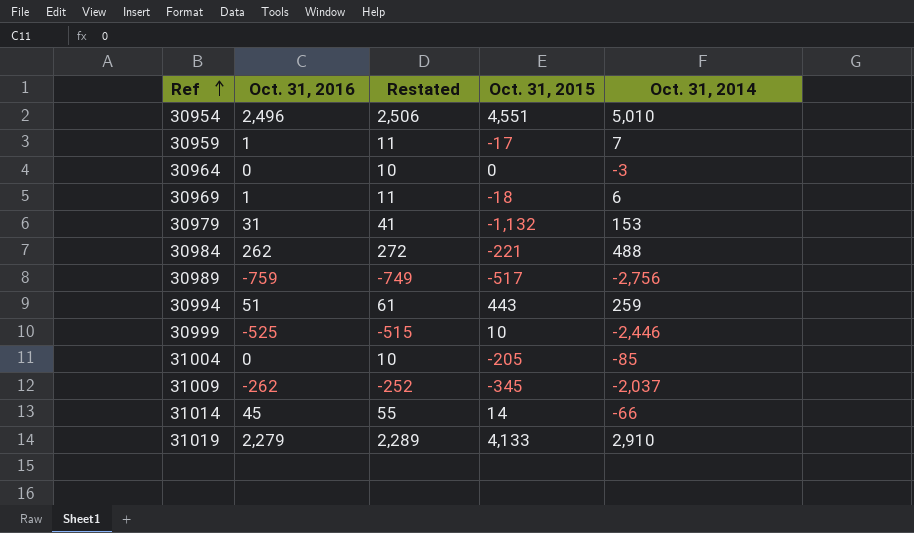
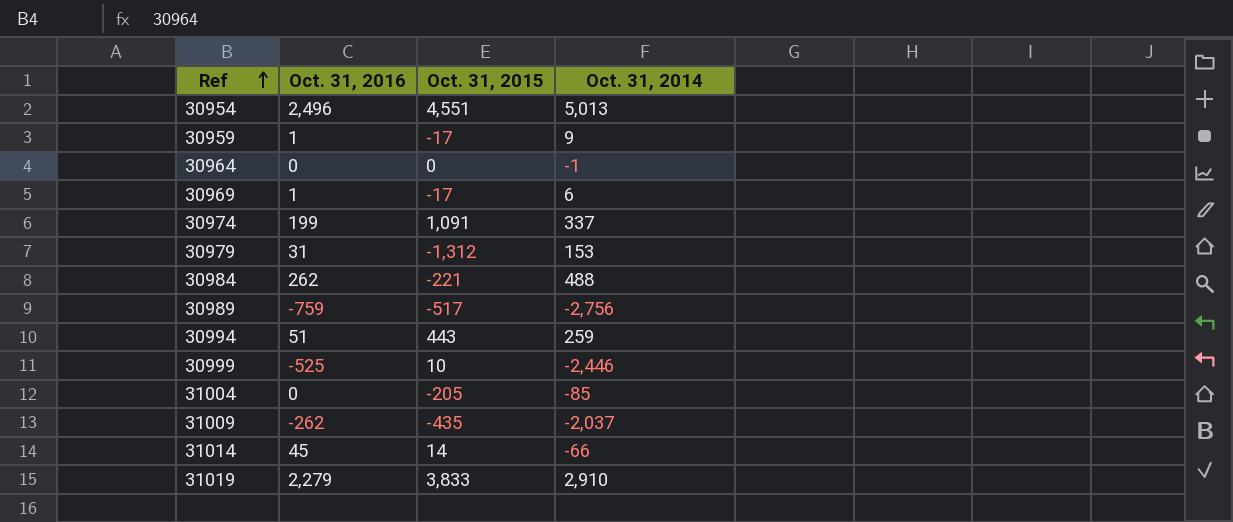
column Restated | formula: [Oct. 31, 2016] + 10 -> none
30954 | Oct. 31, 2014: 5,010 -> 5,013
30959 | Oct. 31, 2014: 7 -> 9
30964 | Oct. 31, 2014: -3 -> -1
30969 | Oct. 31, 2015: -18 -> -17
row 30974: none -> 199 | 1,091 | 337
30979 | Oct. 31, 2015: -1,132 -> -1,312
31009 | Oct. 31, 2015: -345 -> -435
31019 | Oct. 31, 2015: 4,133 -> 3,833

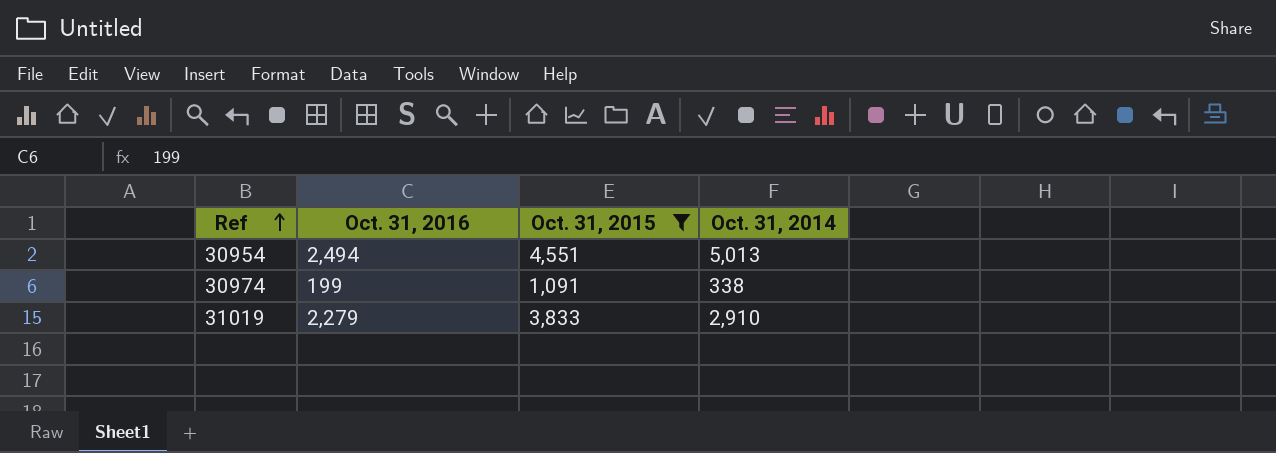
filter: none -> Oct. 31, 2015 >= 1,091
30954 | Oct. 31, 2016: 2,496 -> 2,494
30974 | Oct. 31, 2014: 337 -> 338

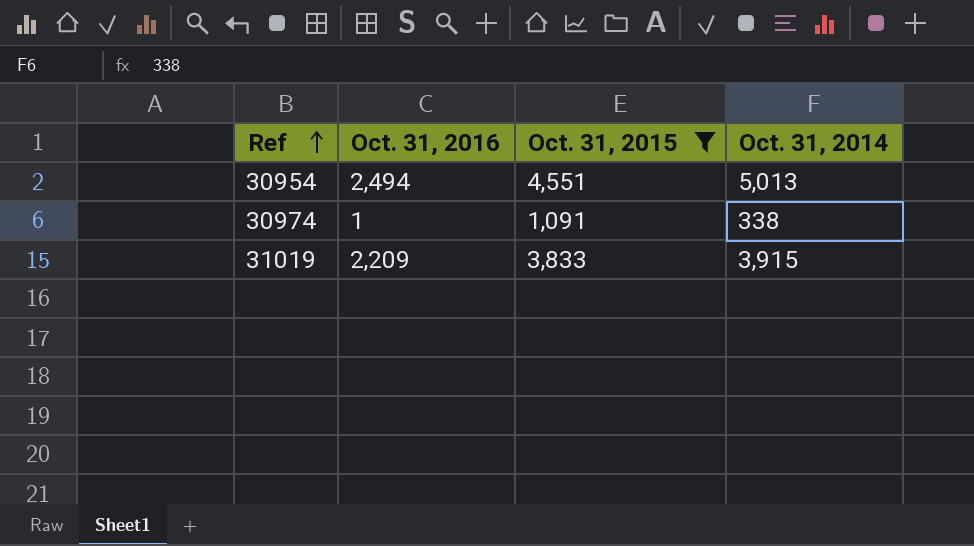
30974 | Oct. 31, 2016: 199 -> 1
31019 | Oct. 31, 2016: 2,279 -> 2,209
31019 | Oct. 31, 2014: 2,910 -> 3,915

